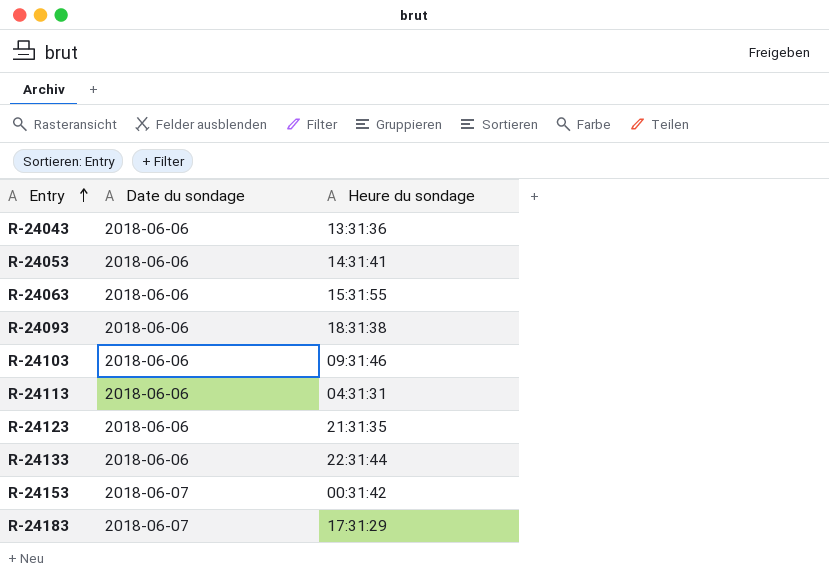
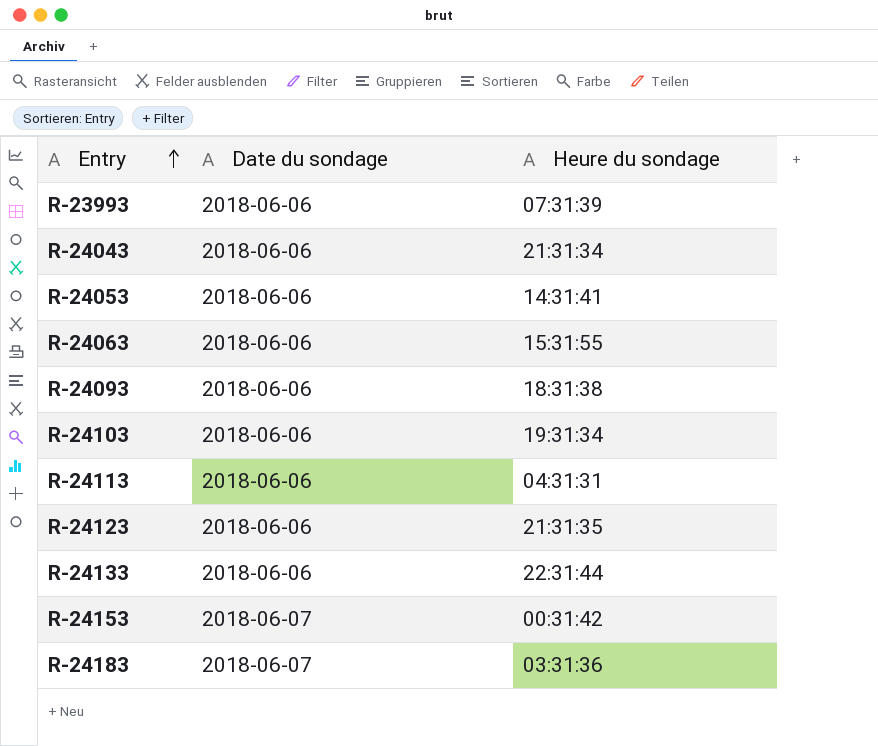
row R-23993: none -> 2018-06-06 | 07:31:39
R-24043 | Heure du sondage: 13:31:36 -> 21:31:34
R-24103 | Heure du sondage: 09:31:46 -> 19:31:34
R-24183 | Heure du sondage: 17:31:29 -> 03:31:36

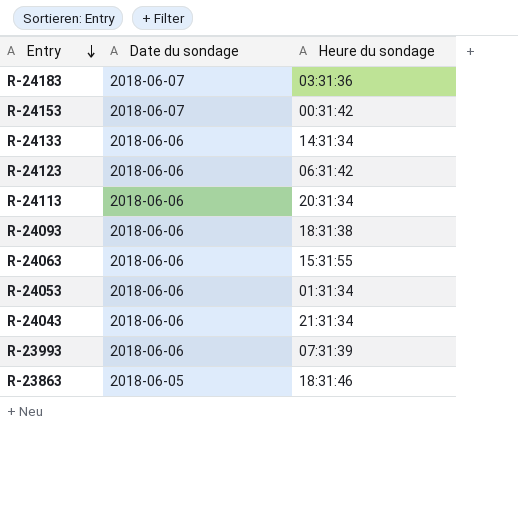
row order: Entry ascending -> Entry descending
row R-24103: 2018-06-06 | 19:31:34 -> none
R-24133 | Heure du sondage: 22:31:44 -> 14:31:34
R-24123 | Heure du sondage: 21:31:35 -> 06:31:42
R-24113 | Heure du sondage: 04:31:31 -> 20:31:34
R-24053 | Heure du sondage: 14:31:41 -> 01:31:34
row R-23863: none -> 2018-06-05 | 18:31:46

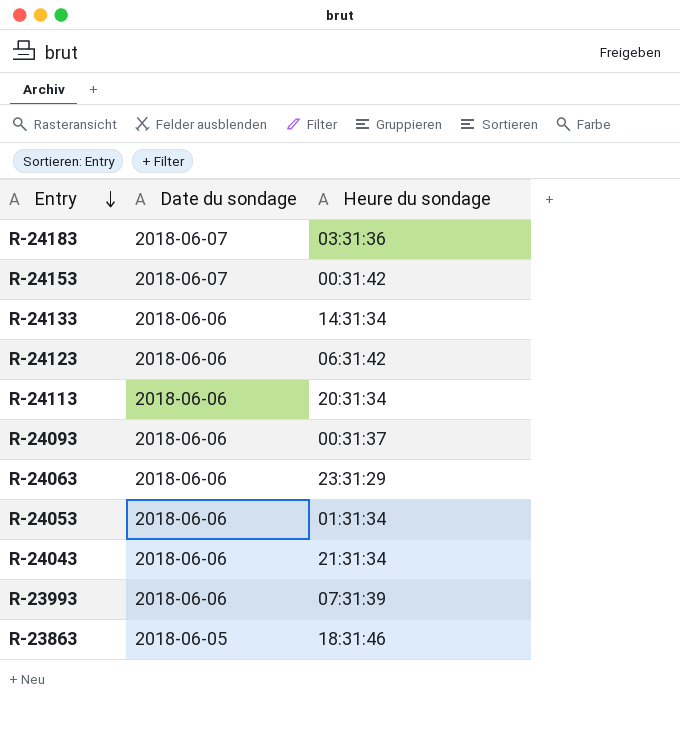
R-24093 | Heure du sondage: 18:31:38 -> 00:31:37
R-24063 | Heure du sondage: 15:31:55 -> 23:31:29

